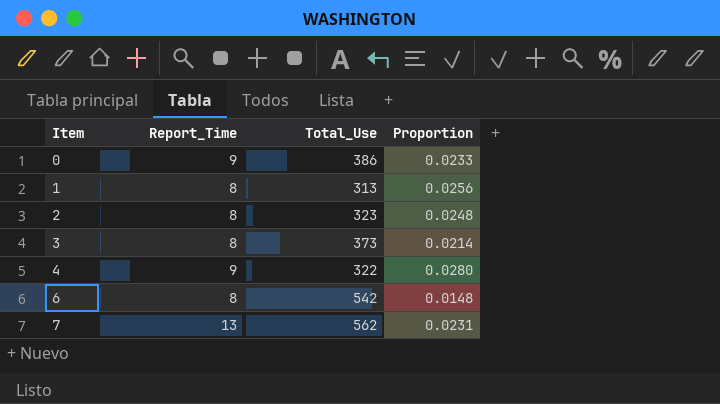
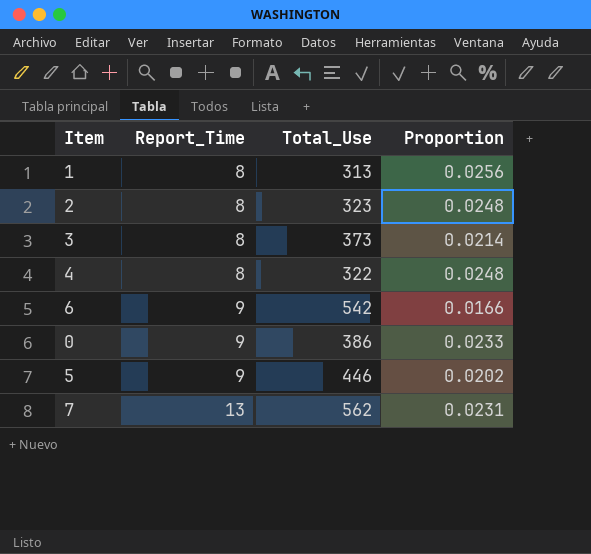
row order: Item ascending -> Report_Time ascending
4 | Report_Time: 9 -> 8
4 | Proportion: 0.0280 -> 0.0248
6 | Report_Time: 8 -> 9
6 | Proportion: 0.0148 -> 0.0166
row 5: none -> 9 | 446 | 0.0202

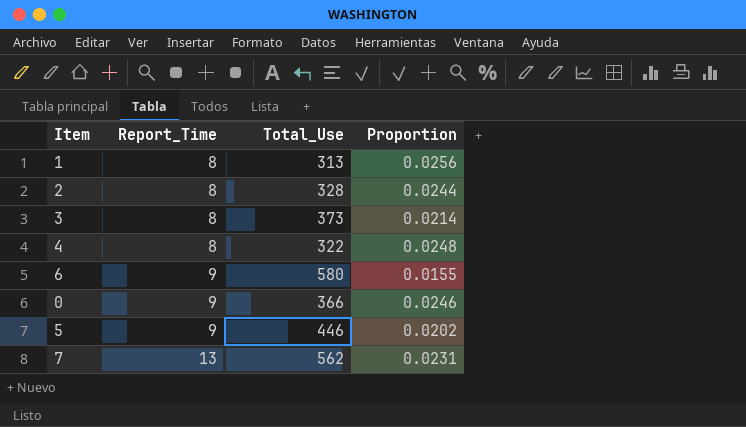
2 | Total_Use: 323 -> 328
2 | Proportion: 0.0248 -> 0.0244
6 | Total_Use: 542 -> 580
6 | Proportion: 0.0166 -> 0.0155
0 | Total_Use: 386 -> 366
0 | Proportion: 0.0233 -> 0.0246

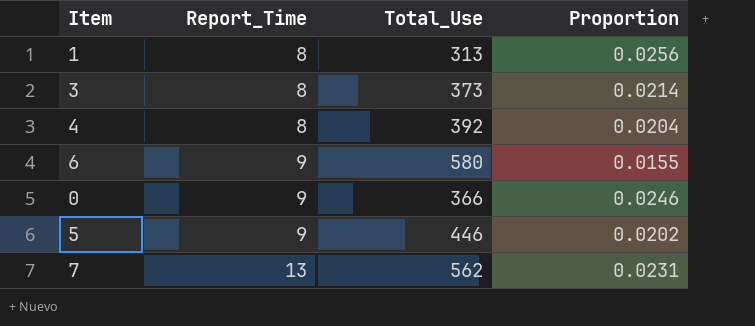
row 2: 8 | 328 | 0.0244 -> none
4 | Total_Use: 322 -> 392
4 | Proportion: 0.0248 -> 0.0204

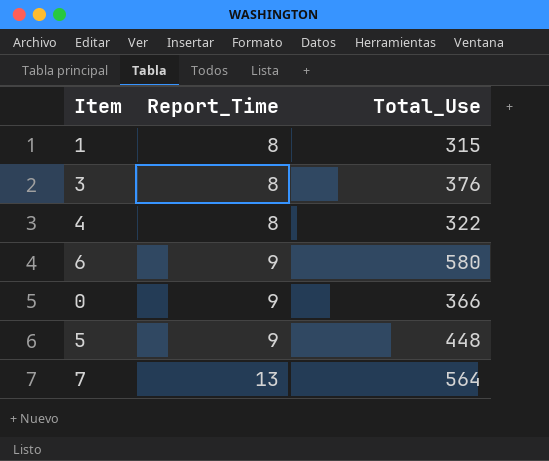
column Proportion | formula: [Report_Time] / [Total_Use] -> none
1 | Total_Use: 313 -> 315
3 | Total_Use: 373 -> 376
4 | Total_Use: 392 -> 322
5 | Total_Use: 446 -> 448
7 | Total_Use: 562 -> 564

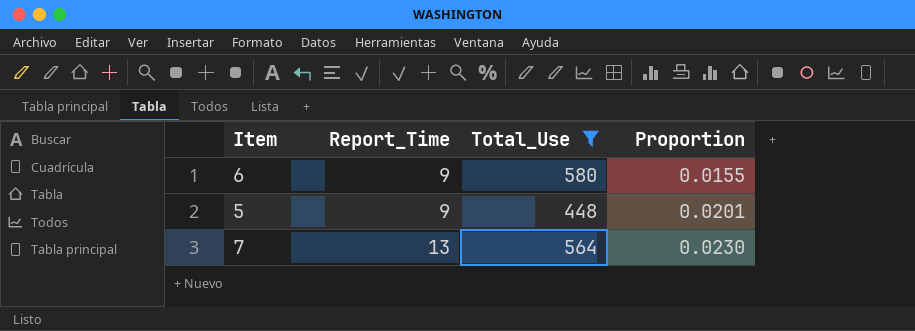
filter: none -> Total_Use >= 448
column Proportion | formula: none -> [Report_Time] / [Total_Use]

